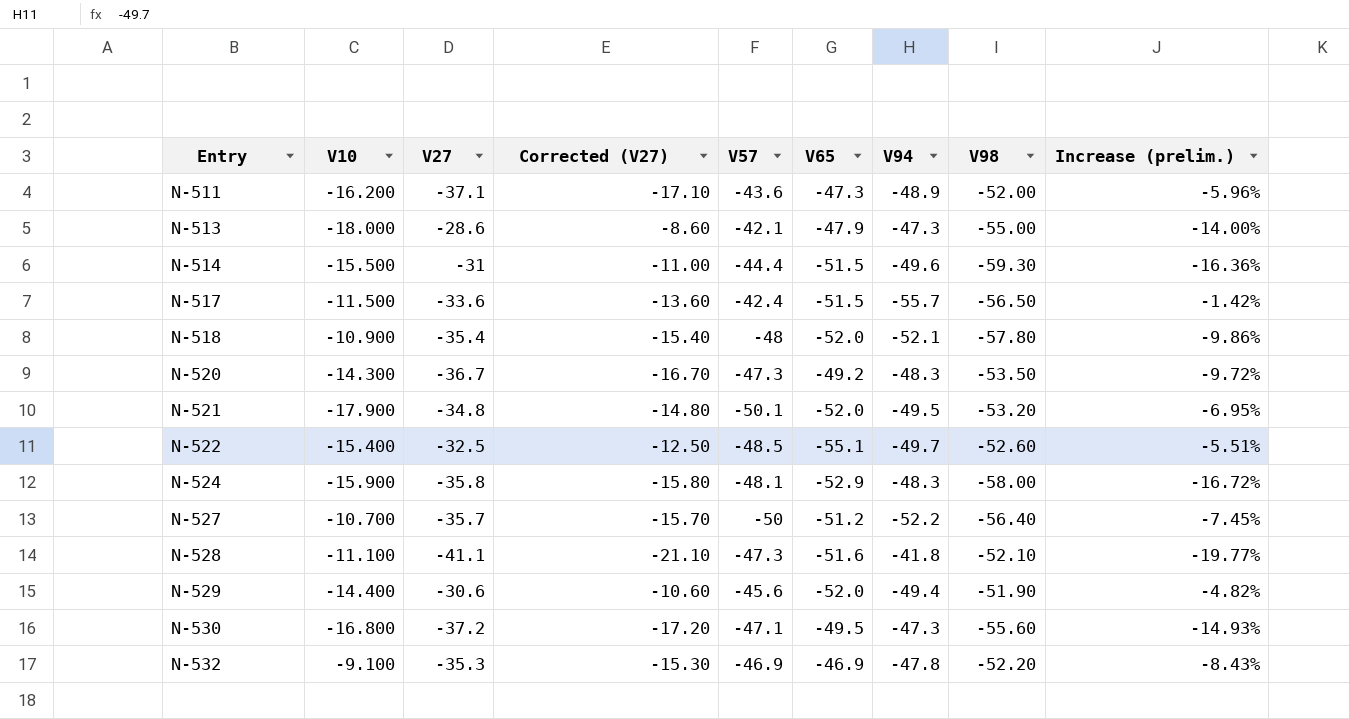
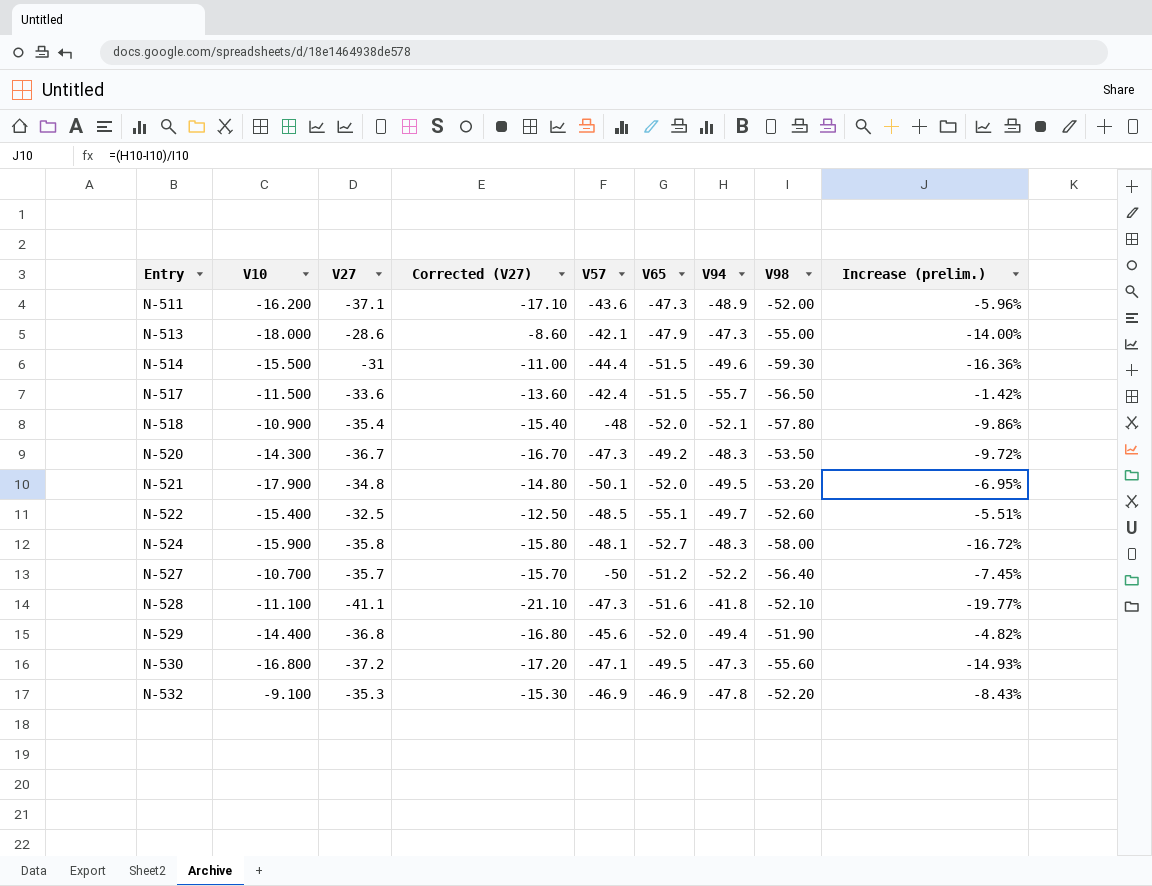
N-524 | V65: -52.9 -> -52.7
N-529 | V27: -30.6 -> -36.8
N-529 | Corrected (V27): -10.60 -> -16.80

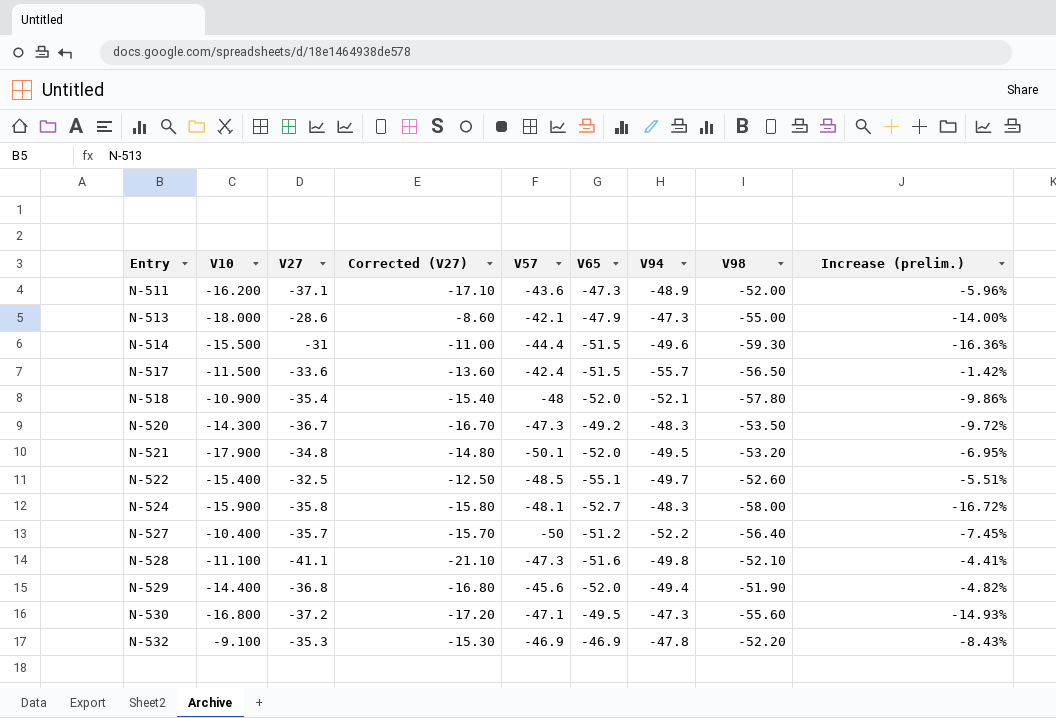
N-527 | V10: -10.700 -> -10.400
N-528 | V94: -41.8 -> -49.8
N-528 | Increase (prelim.): -19.77% -> -4.41%

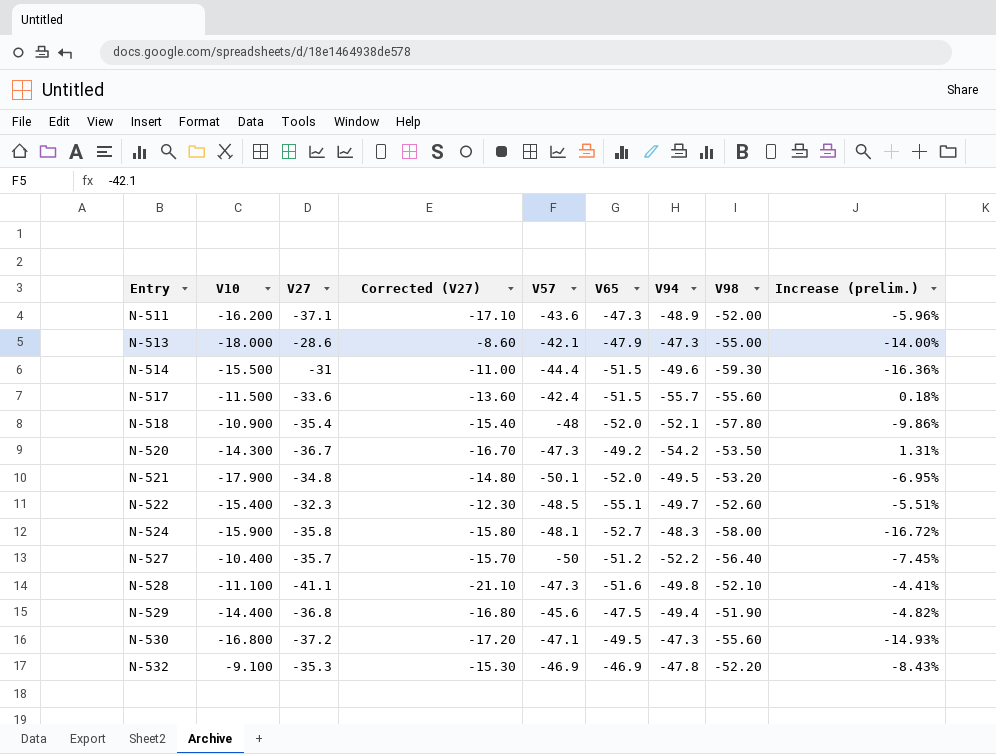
N-517 | V98: -56.50 -> -55.60
N-517 | Increase (prelim.): -1.42% -> 0.18%
N-520 | V94: -48.3 -> -54.2
N-520 | Increase (prelim.): -9.72% -> 1.31%
N-522 | V27: -32.5 -> -32.3
N-522 | Corrected (V27): -12.50 -> -12.30
N-529 | V65: -52.0 -> -47.5

